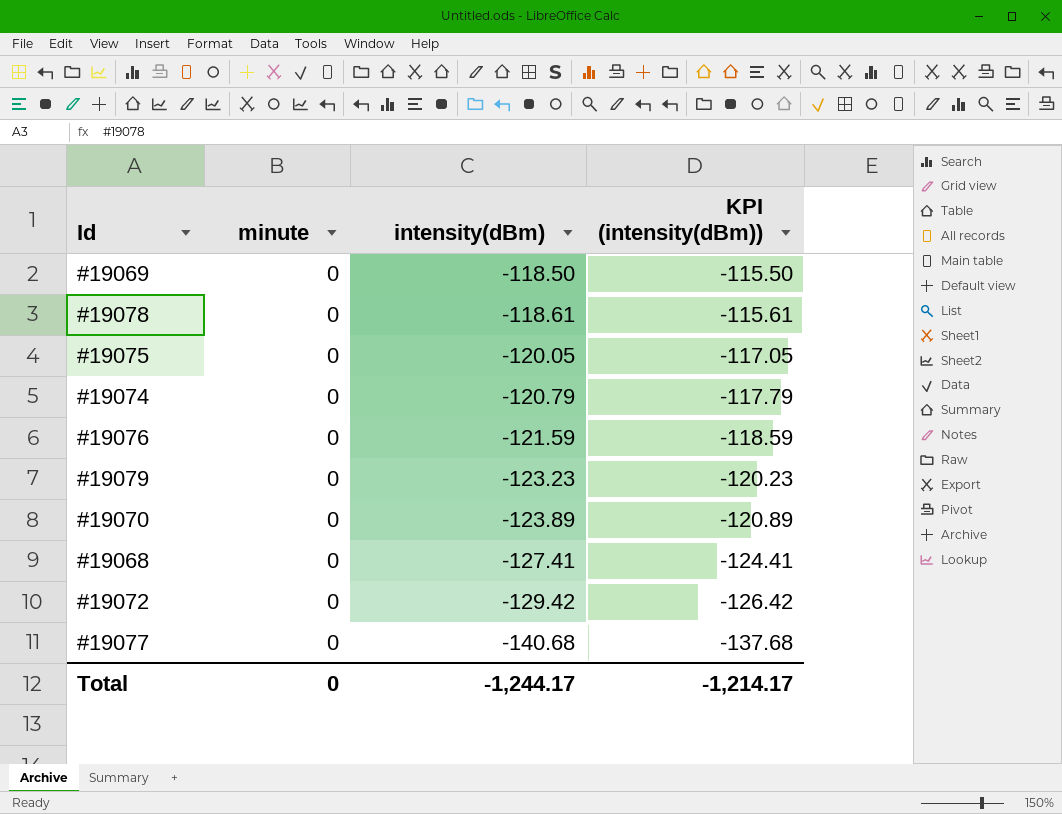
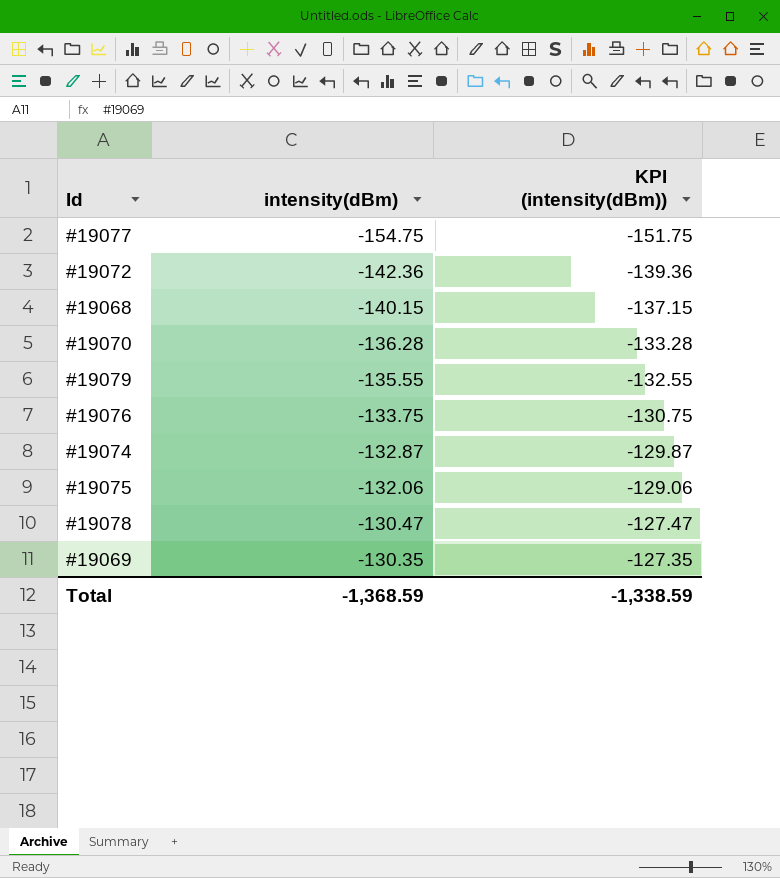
row order: intensity(dBm) descending -> intensity(dBm) ascending
column minute | position: 2 -> none
#19077 | intensity(dBm): -140.68 -> -154.75
#19077 | KPI (intensity(dBm)): -137.68 -> -151.75
#19072 | intensity(dBm): -129.42 -> -142.36
#19072 | KPI (intensity(dBm)): -126.42 -> -139.36
#19068 | intensity(dBm): -127.41 -> -140.15
#19068 | KPI (intensity(dBm)): -124.41 -> -137.15
#19070 | intensity(dBm): -123.89 -> -136.28
#19070 | KPI (intensity(dBm)): -120.89 -> -133.28
#19079 | intensity(dBm): -123.23 -> -135.55
#19079 | KPI (intensity(dBm)): -120.23 -> -132.55
#19076 | intensity(dBm): -121.59 -> -133.75
#19076 | KPI (intensity(dBm)): -118.59 -> -130.75
#19074 | intensity(dBm): -120.79 -> -132.87
#19074 | KPI (intensity(dBm)): -117.79 -> -129.87
#19075 | intensity(dBm): -120.05 -> -132.06
#19075 | KPI (intensity(dBm)): -117.05 -> -129.06
#19078 | intensity(dBm): -118.61 -> -130.47
#19078 | KPI (intensity(dBm)): -115.61 -> -127.47
#19069 | intensity(dBm): -118.50 -> -130.35
#19069 | KPI (intensity(dBm)): -115.50 -> -127.35
Total | intensity(dBm): -1,244.17 -> -1,368.59
Total | KPI (intensity(dBm)): -1,214.17 -> -1,338.59

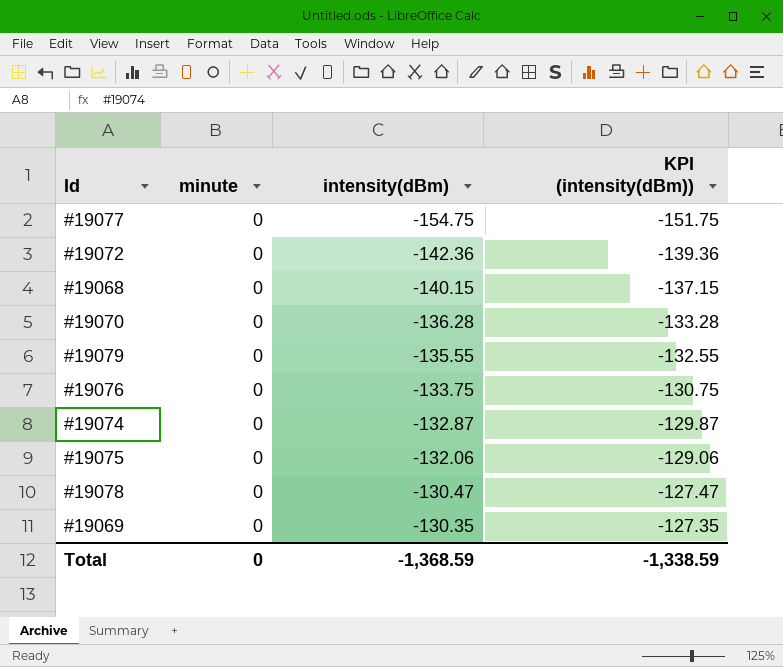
column minute | position: none -> 2

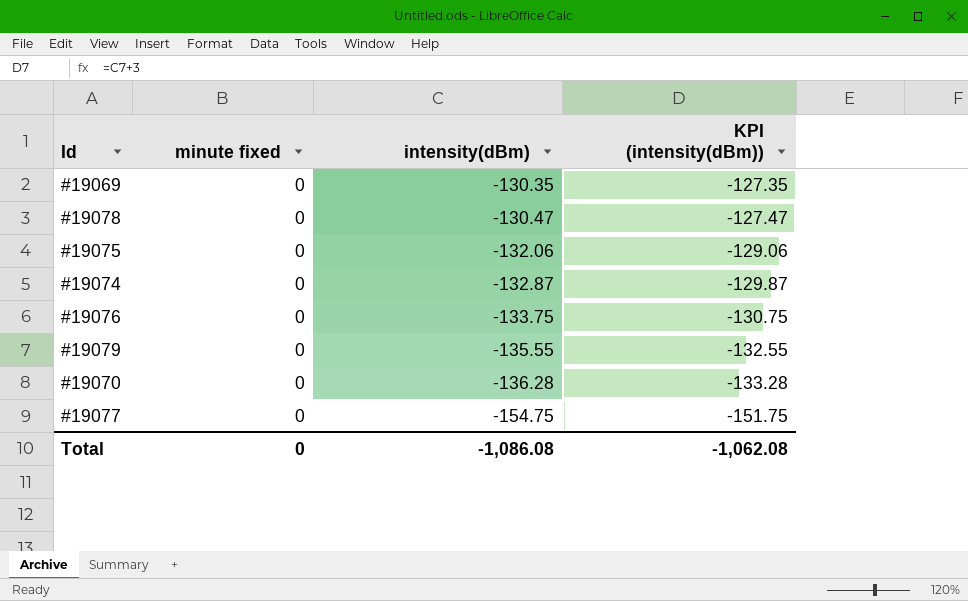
row order: intensity(dBm) ascending -> intensity(dBm) descending
column name: minute -> minute fixed
row #19072: 0 | -142.36 | -139.36 -> none
row #19068: 0 | -140.15 | -137.15 -> none
Total | intensity(dBm): -1,368.59 -> -1,086.08
Total | KPI (intensity(dBm)): -1,338.59 -> -1,062.08

